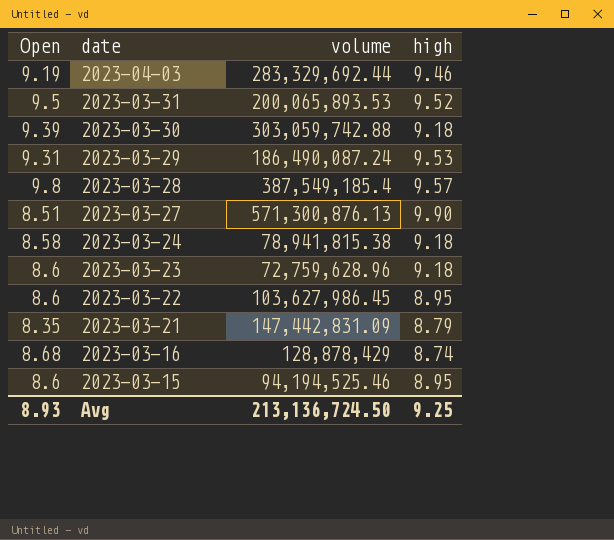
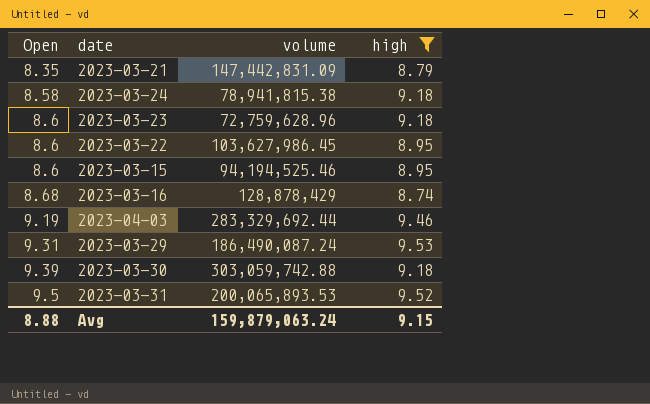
filter: none -> high <= 9.53
row order: date descending -> Open ascending
Avg | Open: 8.93 -> 8.88
Avg | volume: 213,136,724.50 -> 159,879,063.24
Avg | high: 9.25 -> 9.15

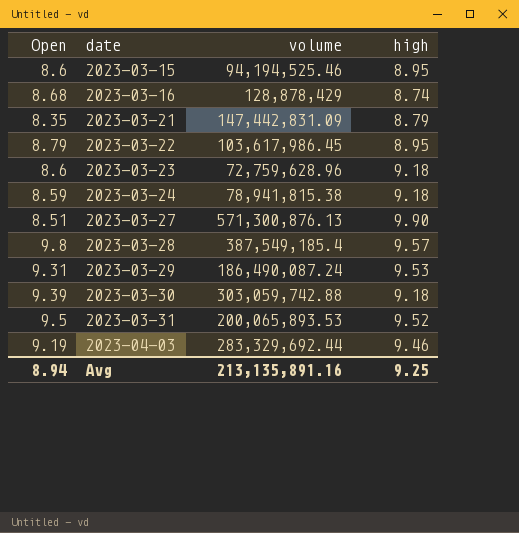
filter: high <= 9.53 -> none
row order: Open ascending -> date ascending
2023-03-22 | Open: 8.6 -> 8.79
2023-03-22 | volume: 103,627,986.45 -> 103,617,986.45
2023-03-24 | Open: 8.58 -> 8.59
Avg | Open: 8.88 -> 8.94
Avg | volume: 159,879,063.24 -> 213,135,891.16
Avg | high: 9.15 -> 9.25

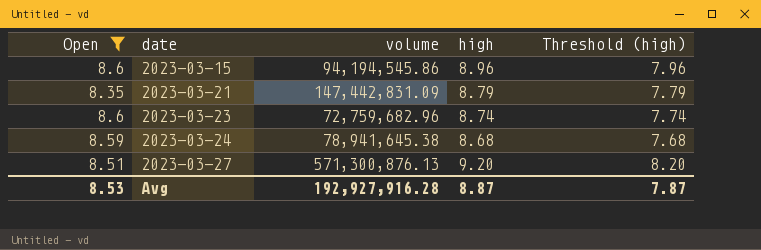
filter: none -> Open <= 8.6
column Threshold (high) | formula: none -> [high] - 1
2023-03-15 | volume: 94,194,525.46 -> 94,194,545.86
2023-03-15 | high: 8.95 -> 8.96
2023-03-23 | volume: 72,759,628.96 -> 72,759,682.96
2023-03-23 | high: 9.18 -> 8.74
2023-03-24 | volume: 78,941,815.38 -> 78,941,645.38
2023-03-24 | high: 9.18 -> 8.68
2023-03-27 | high: 9.90 -> 9.20
Avg | Open: 8.94 -> 8.53
Avg | volume: 213,135,891.16 -> 192,927,916.28
Avg | high: 9.25 -> 8.87

